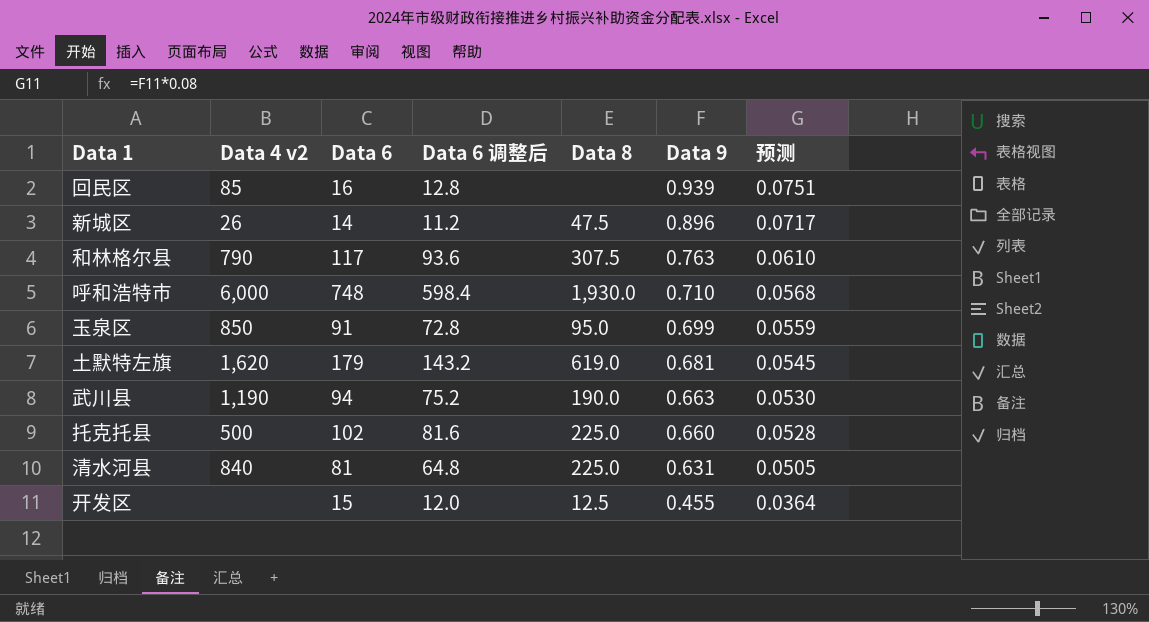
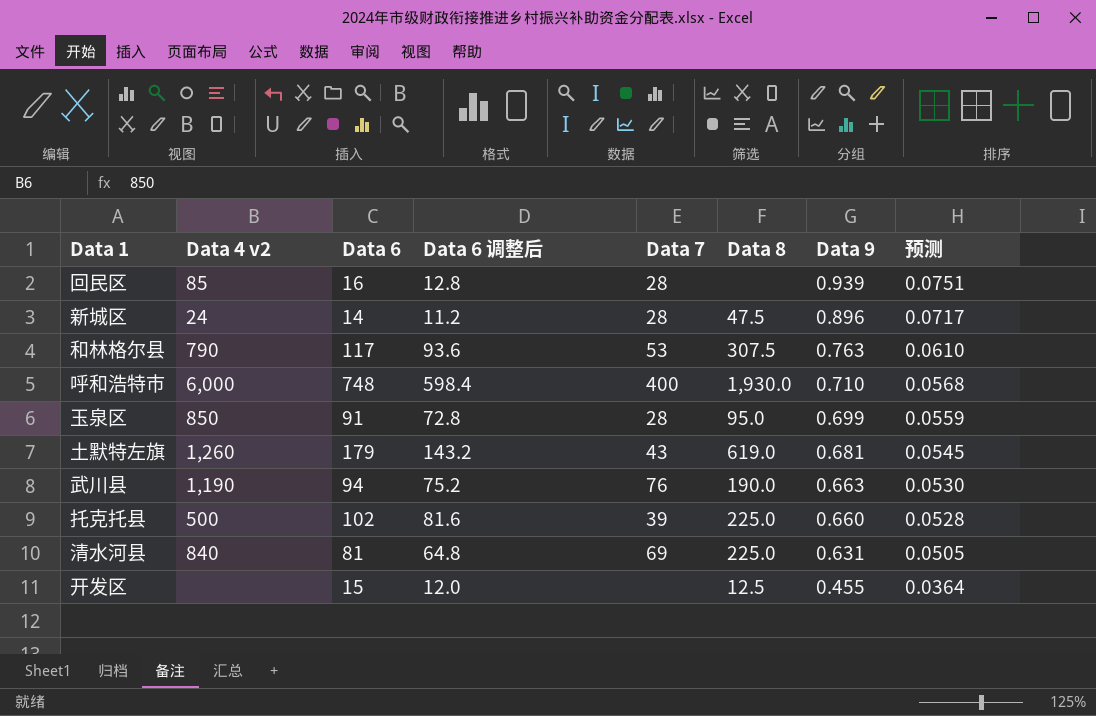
column Data 7 | position: none -> 5
新城区 | Data 4 v2: 26 -> 24
土默特左旗 | Data 4 v2: 1,620 -> 1,260

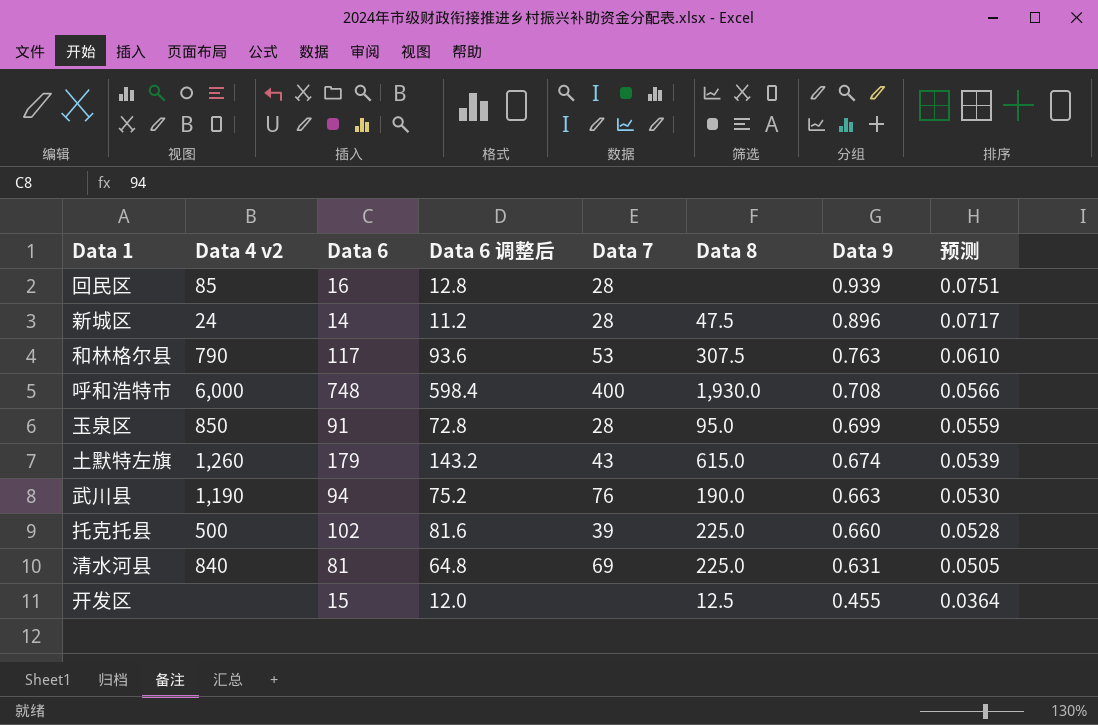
呼和浩特市 | Data 9: 0.710 -> 0.708
呼和浩特市 | 预测: 0.0568 -> 0.0566
土默特左旗 | Data 8: 619.0 -> 615.0
土默特左旗 | Data 9: 0.681 -> 0.674
土默特左旗 | 预测: 0.0545 -> 0.0539

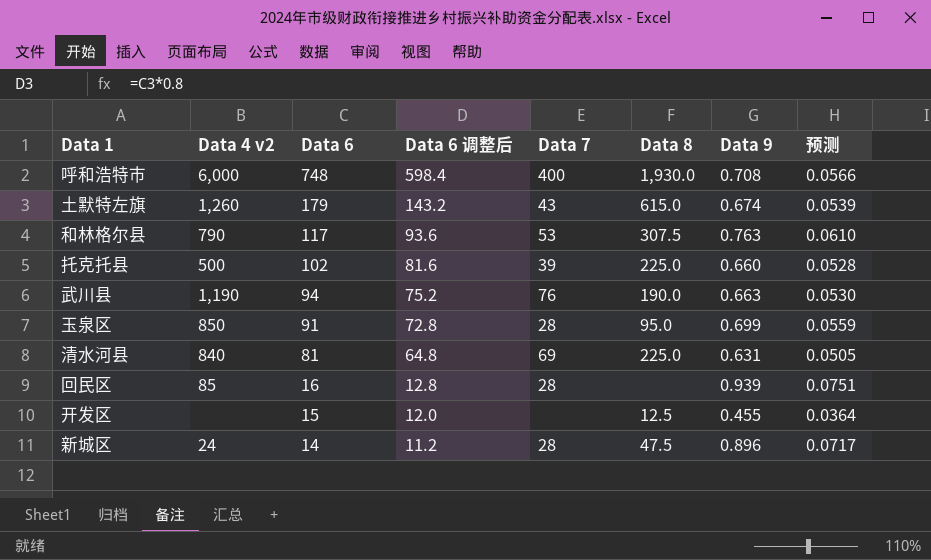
row order: Data 9 descending -> Data 6 descending

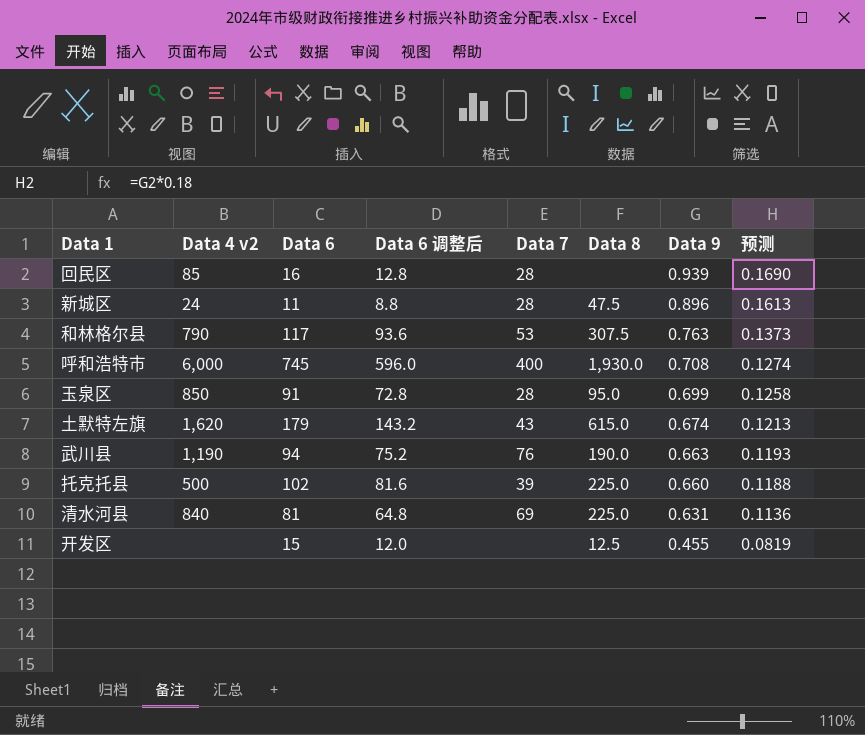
row order: Data 6 descending -> Data 9 descending
column 预测 | formula: [Data 9] * 0.08 -> [Data 9] * 0.18
新城区 | Data 6: 14 -> 11
新城区 | Data 6 调整后: 11.2 -> 8.8
呼和浩特市 | Data 6: 748 -> 745
呼和浩特市 | Data 6 调整后: 598.4 -> 596.0
土默特左旗 | Data 4 v2: 1,260 -> 1,620

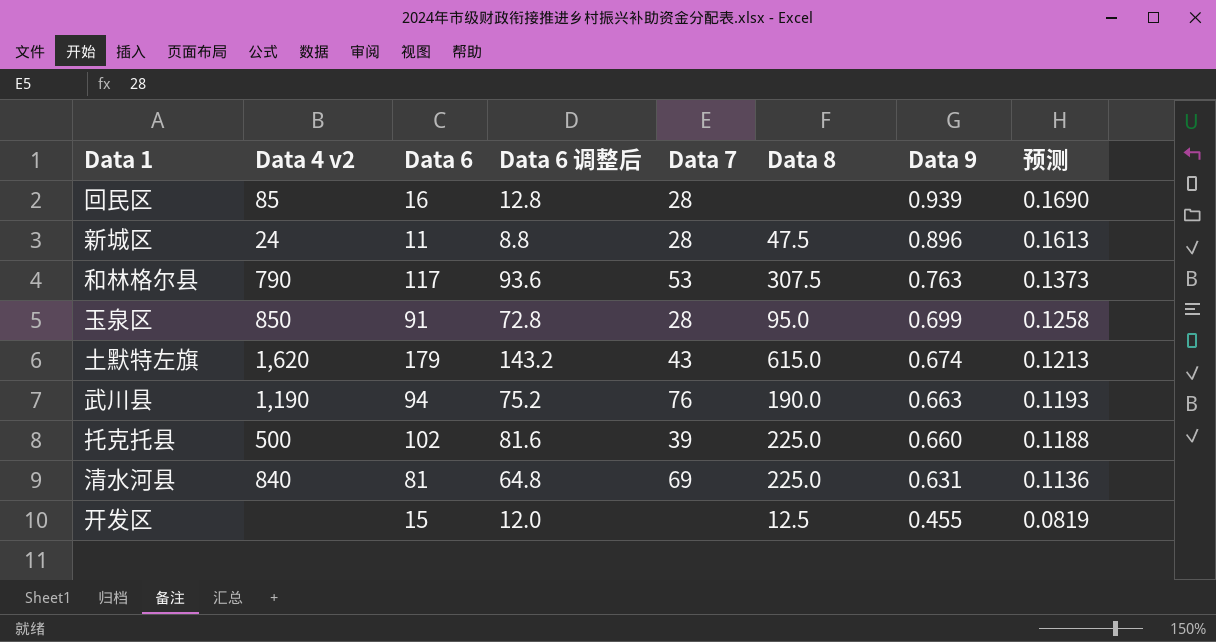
row 呼和浩特市: 6,000 | 745 | 596.0 | 400 | 1,930.0 | 0.708 | 0.1274 -> none

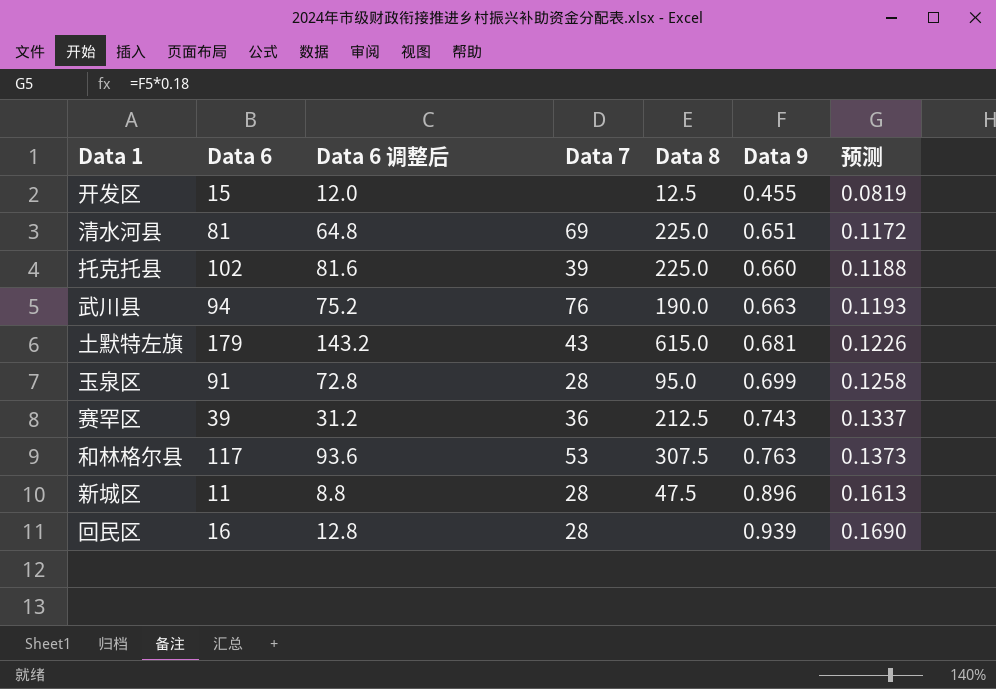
row order: Data 9 descending -> Data 9 ascending
column Data 4 v2 | position: 2 -> none
清水河县 | Data 9: 0.631 -> 0.651
清水河县 | 预测: 0.1136 -> 0.1172
土默特左旗 | Data 9: 0.674 -> 0.681
土默特左旗 | 预测: 0.1213 -> 0.1226
row 赛罕区: none -> 39 | 31.2 | 36 | 212.5 | 0.743 | 0.1337

